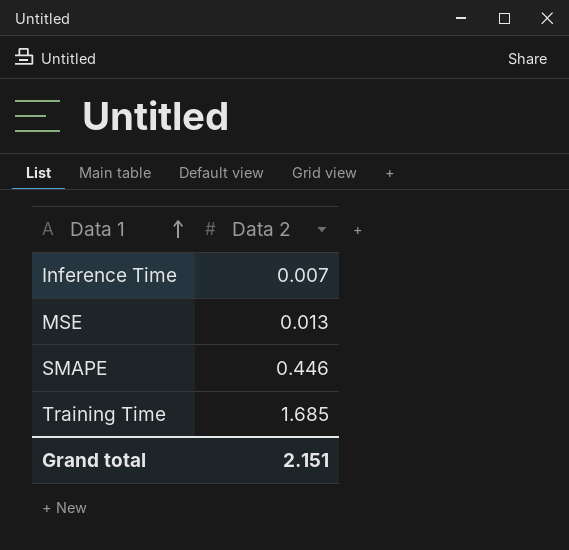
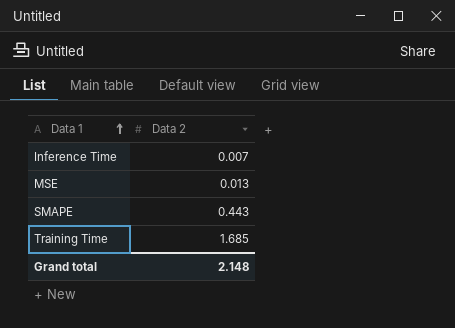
SMAPE | Data 2: 0.446 -> 0.443
Grand total | Data 2: 2.151 -> 2.148

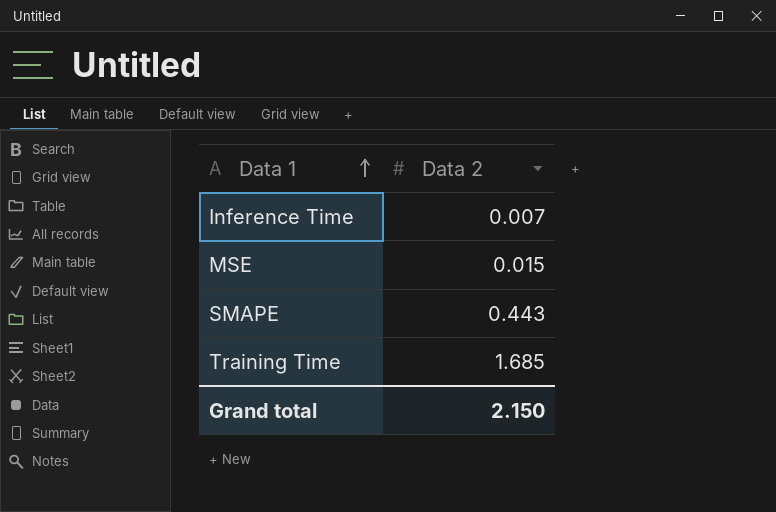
MSE | Data 2: 0.013 -> 0.015
Grand total | Data 2: 2.148 -> 2.150

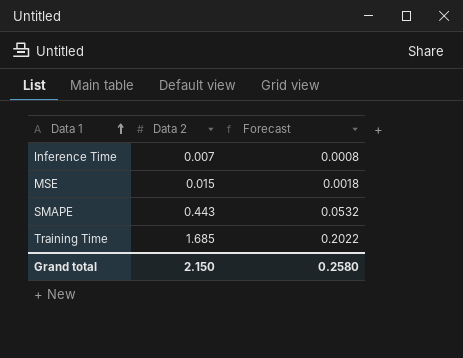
column Forecast | formula: none -> [Data 2] * 0.12

